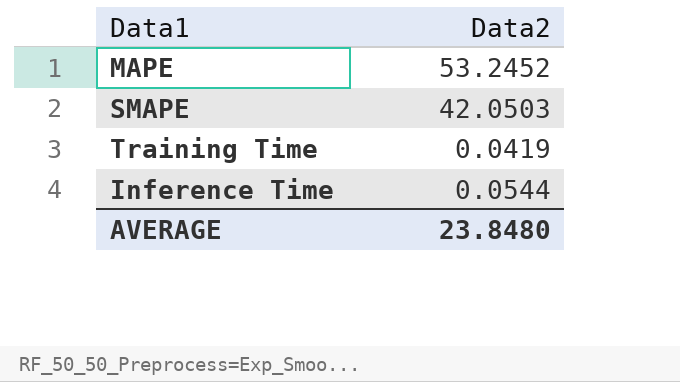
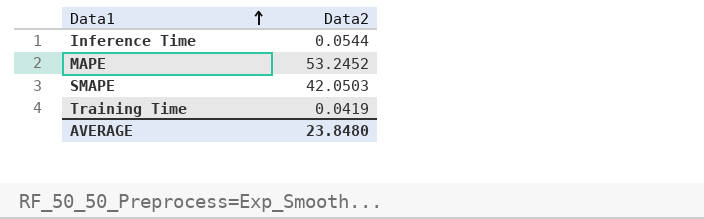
row order: none -> Data1 ascending

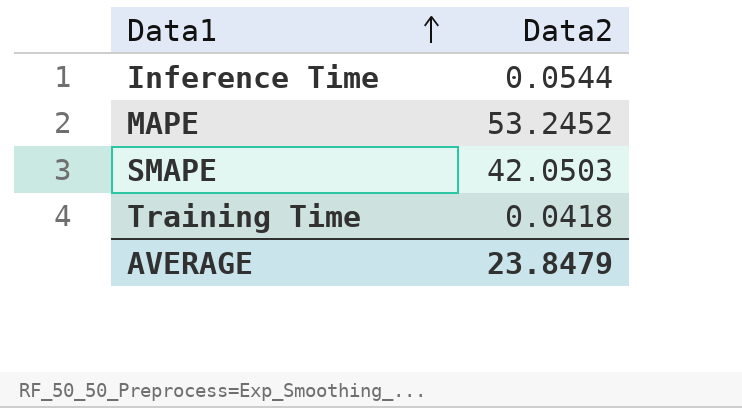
Training Time | Data2: 0.0419 -> 0.0418
AVERAGE | Data2: 23.8480 -> 23.8479

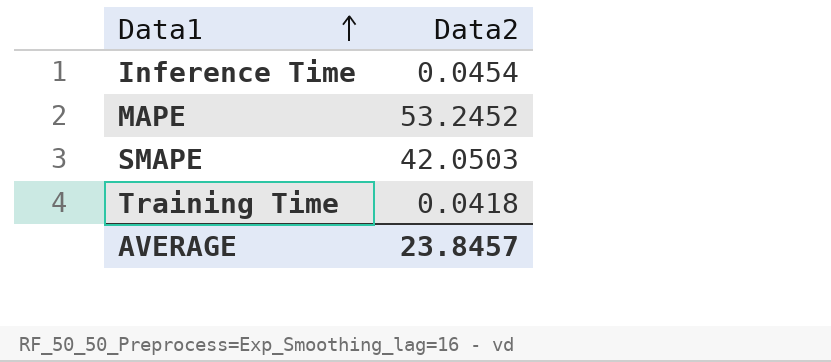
Inference Time | Data2: 0.0544 -> 0.0454
AVERAGE | Data2: 23.8479 -> 23.8457

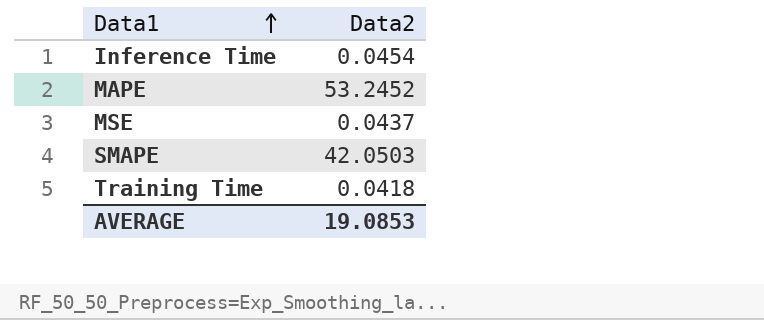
row MSE: none -> 0.0437
AVERAGE | Data2: 23.8457 -> 19.0853

